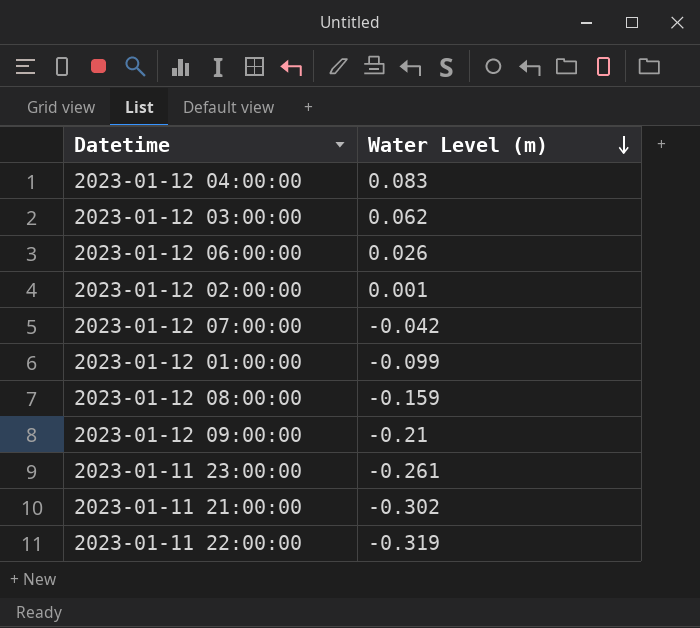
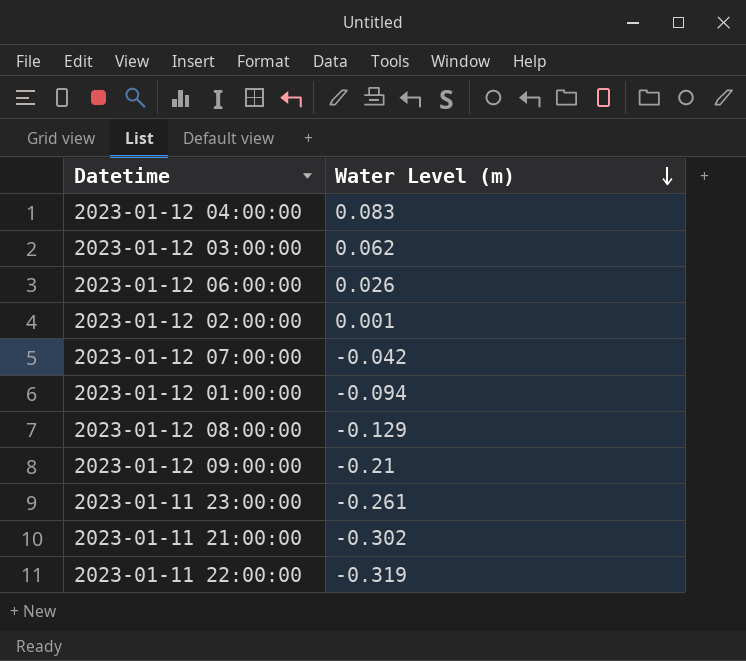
2023-01-12 01:00:00 | Water Level (m): -0.099 -> -0.094
2023-01-12 08:00:00 | Water Level (m): -0.159 -> -0.129

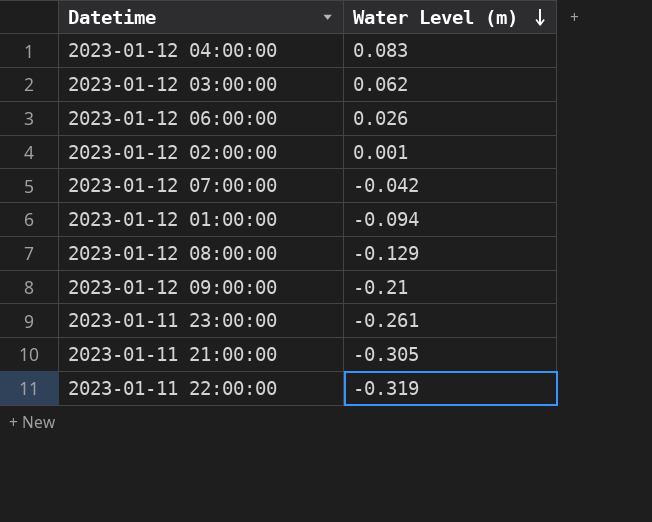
2023-01-11 21:00:00 | Water Level (m): -0.302 -> -0.305

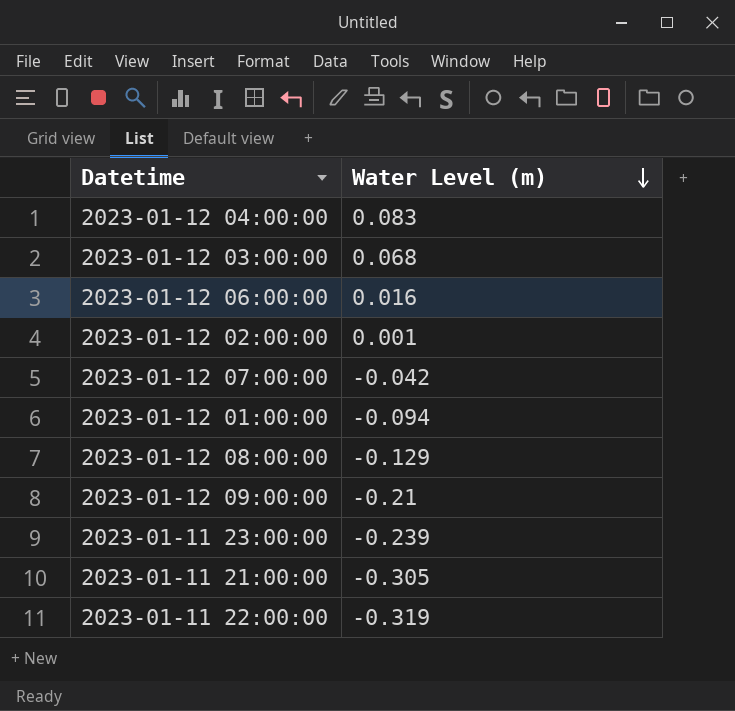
2023-01-12 03:00:00 | Water Level (m): 0.062 -> 0.068
2023-01-12 06:00:00 | Water Level (m): 0.026 -> 0.016
2023-01-11 23:00:00 | Water Level (m): -0.261 -> -0.239

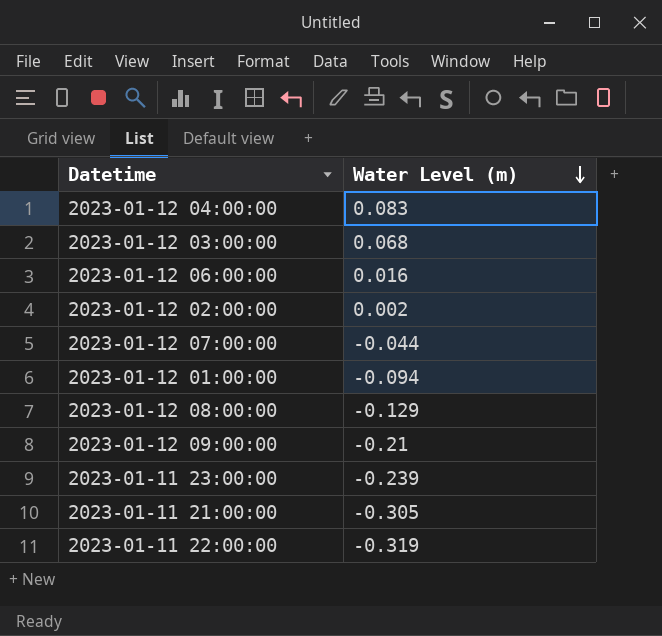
2023-01-12 02:00:00 | Water Level (m): 0.001 -> 0.002
2023-01-12 07:00:00 | Water Level (m): -0.042 -> -0.044

